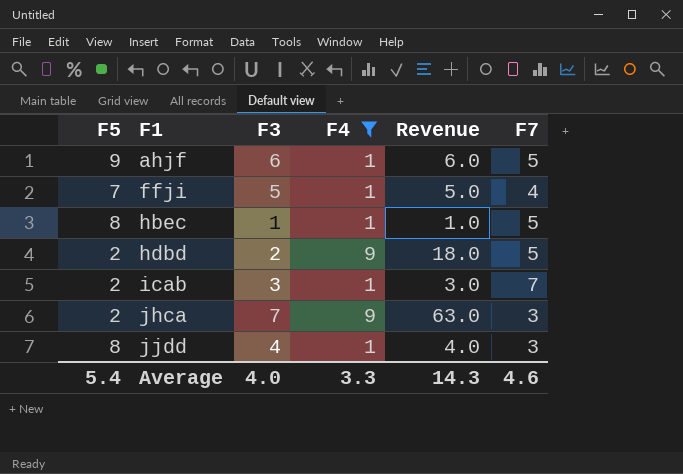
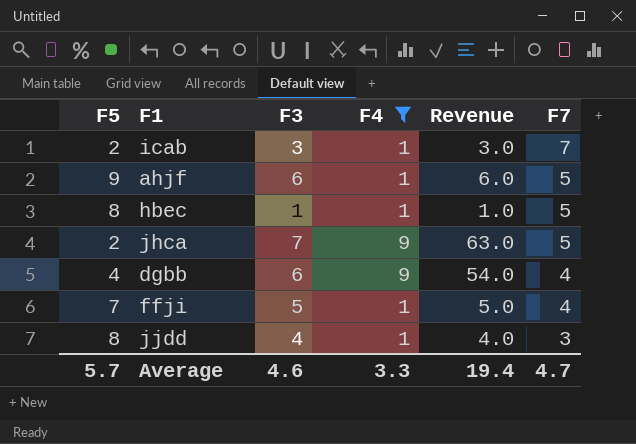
row order: F1 ascending -> F7 descending
row hdbd: 2 | 2 | 9 | 18.0 | 5 -> none
jhca | F7: 3 -> 5
row dgbb: none -> 4 | 6 | 9 | 54.0 | 4
Average | F5: 5.4 -> 5.7
Average | F3: 4.0 -> 4.6
Average | Revenue: 14.3 -> 19.4
Average | F7: 4.6 -> 4.7

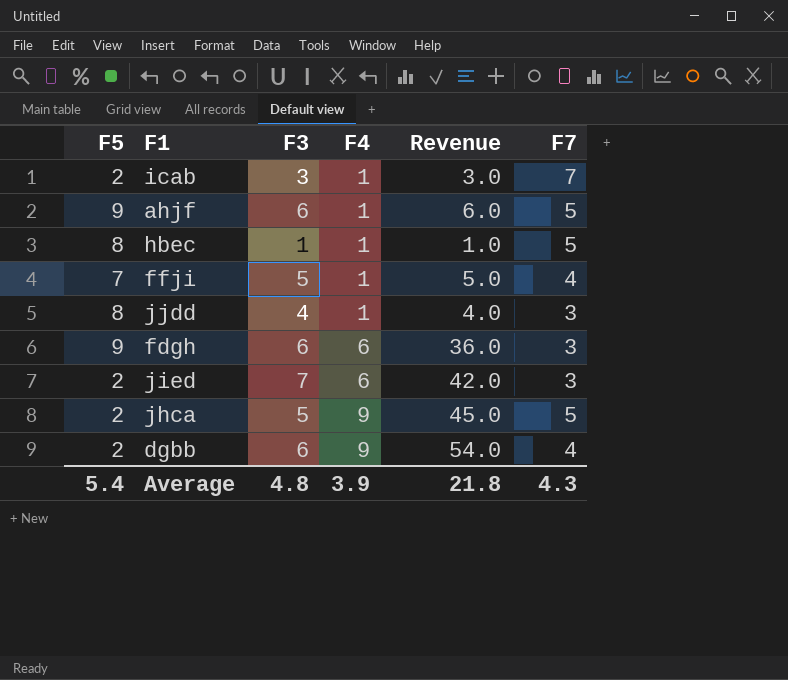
filter: F4 != 6 -> none
row order: F7 descending -> F4 ascending
jhca | F3: 7 -> 5
jhca | Revenue: 63.0 -> 45.0
dgbb | F5: 4 -> 2
Average | F5: 5.7 -> 5.4
Average | F3: 4.6 -> 4.8
Average | F4: 3.3 -> 3.9
Average | Revenue: 19.4 -> 21.8
Average | F7: 4.7 -> 4.3

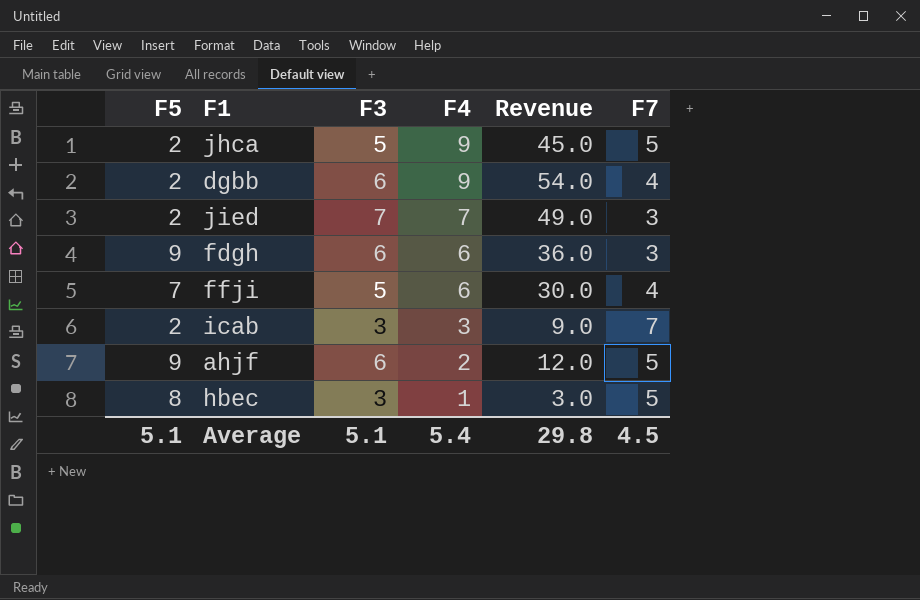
row order: F4 ascending -> F4 descending
row jjdd: 8 | 4 | 1 | 4.0 | 3 -> none
jied | F4: 6 -> 7
jied | Revenue: 42.0 -> 49.0
ffji | F4: 1 -> 6
ffji | Revenue: 5.0 -> 30.0
icab | F4: 1 -> 3
icab | Revenue: 3.0 -> 9.0
ahjf | F4: 1 -> 2
ahjf | Revenue: 6.0 -> 12.0
hbec | F3: 1 -> 3
hbec | Revenue: 1.0 -> 3.0
Average | F5: 5.4 -> 5.1
Average | F3: 4.8 -> 5.1
Average | F4: 3.9 -> 5.4
Average | Revenue: 21.8 -> 29.8
Average | F7: 4.3 -> 4.5

